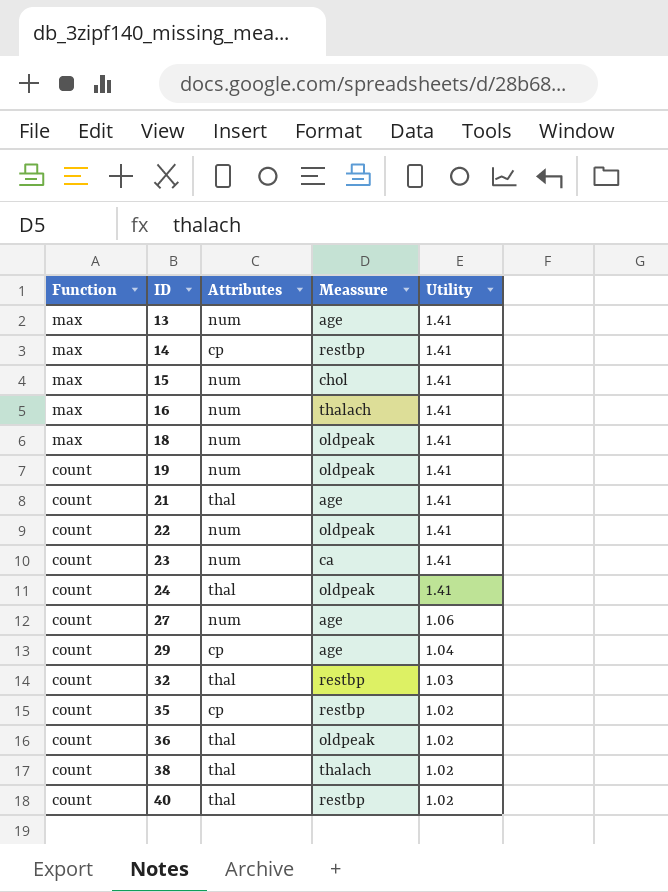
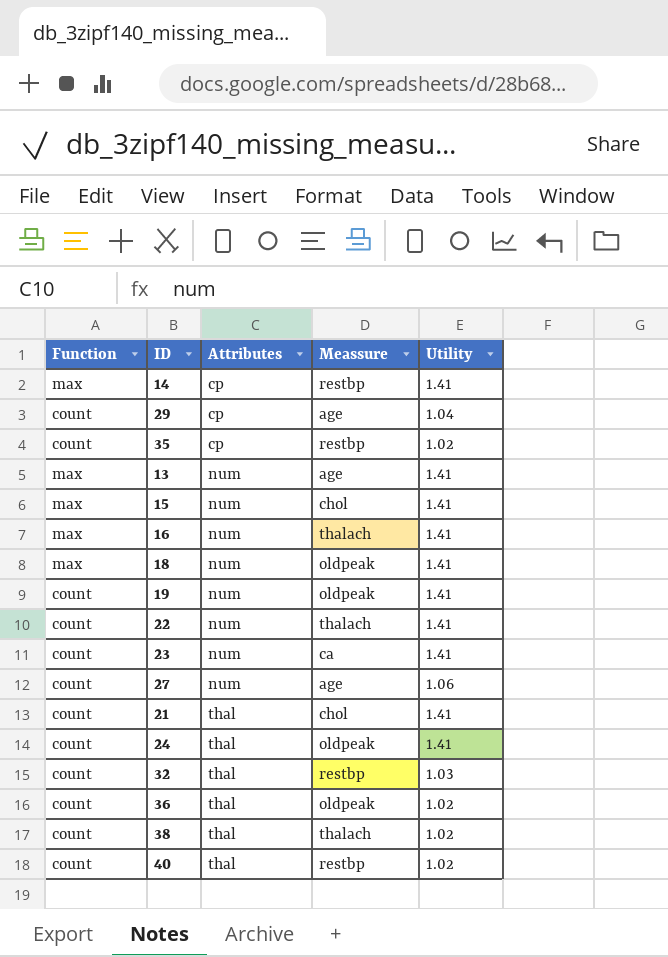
row order: Function descending -> Attributes ascending
22 | Meassure: oldpeak -> thalach
21 | Meassure: age -> chol

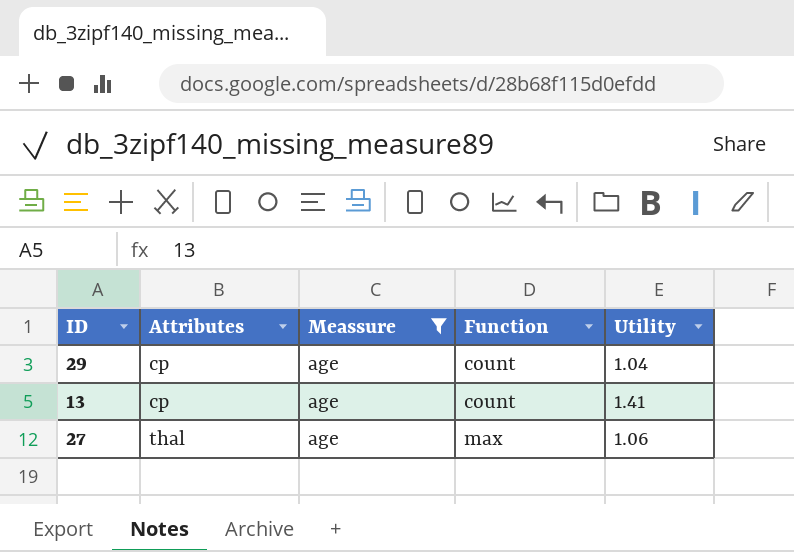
filter: none -> Meassure = age
column Function | position: 1 -> 4
13 | Attributes: num -> cp
13 | Function: max -> count
27 | Attributes: num -> thal
27 | Function: count -> max

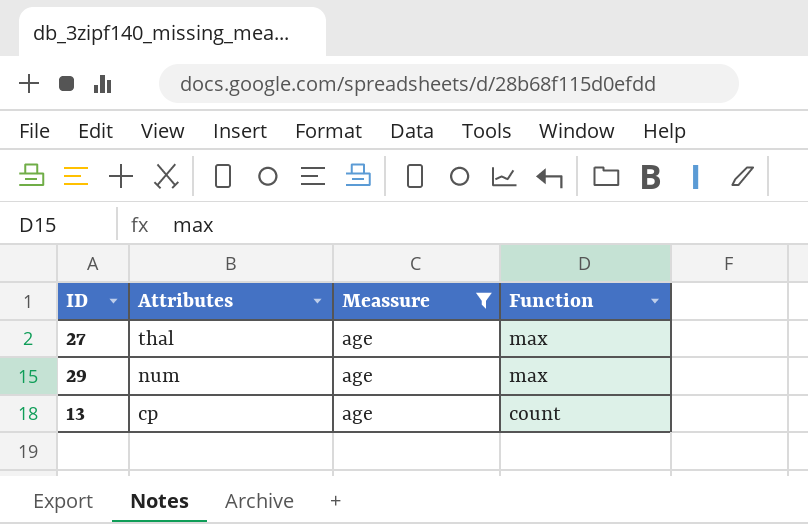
row order: Attributes ascending -> Attributes descending
column Utility | position: 5 -> none
29 | Attributes: cp -> num
29 | Function: count -> max

